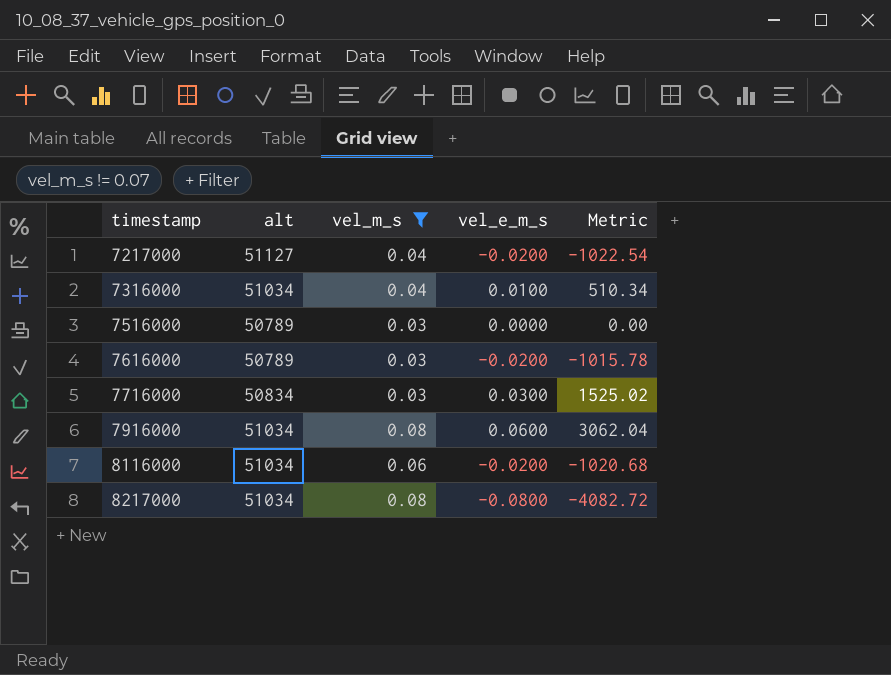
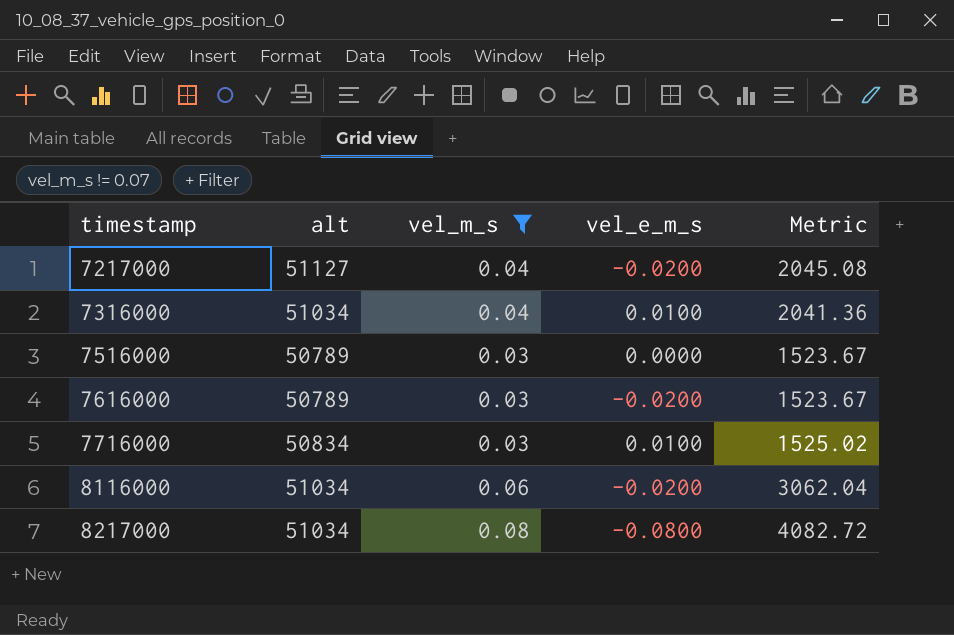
column Metric | formula: [alt] * [vel_e_m_s] -> [alt] * [vel_m_s]
row 7916000: 51034 | 0.08 | 0.0600 | 3062.04 -> none
7716000 | vel_e_m_s: 0.0300 -> 0.0100

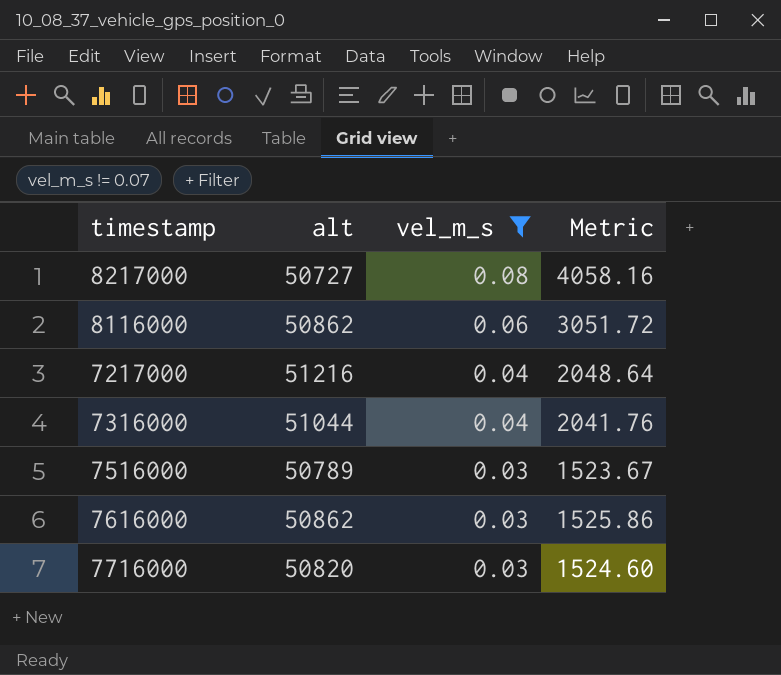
row order: timestamp ascending -> vel_m_s descending
column vel_e_m_s | position: 4 -> none
8217000 | alt: 51034 -> 50727
8217000 | Metric: 4082.72 -> 4058.16
8116000 | alt: 51034 -> 50862
8116000 | Metric: 3062.04 -> 3051.72
7217000 | alt: 51127 -> 51216
7217000 | Metric: 2045.08 -> 2048.64
7316000 | alt: 51034 -> 51044
7316000 | Metric: 2041.36 -> 2041.76
7616000 | alt: 50789 -> 50862
7616000 | Metric: 1523.67 -> 1525.86
7716000 | alt: 50834 -> 50820
7716000 | Metric: 1525.02 -> 1524.60

